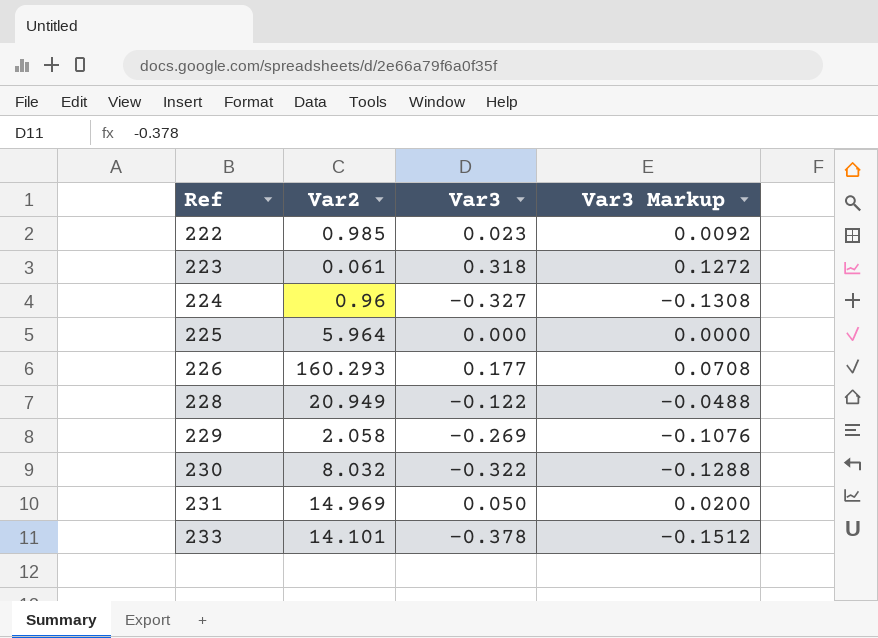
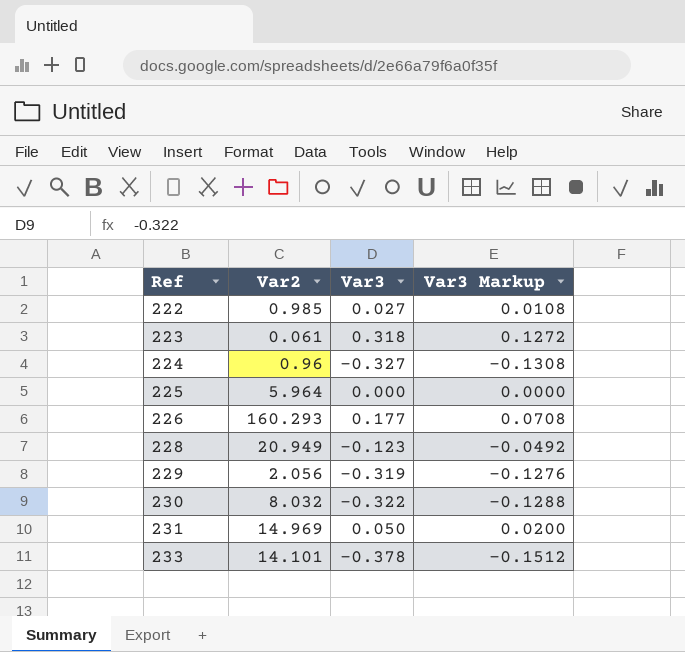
222 | Var3: 0.023 -> 0.027
222 | Var3 Markup: 0.0092 -> 0.0108
228 | Var3: -0.122 -> -0.123
228 | Var3 Markup: -0.0488 -> -0.0492
229 | Var2: 2.058 -> 2.056
229 | Var3: -0.269 -> -0.319
229 | Var3 Markup: -0.1076 -> -0.1276

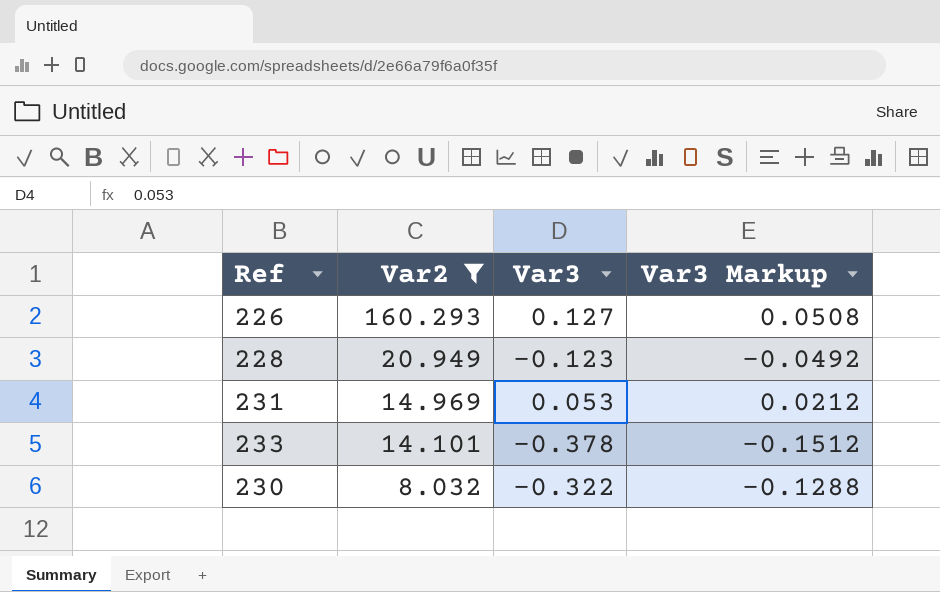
filter: none -> Var2 >= 8.032
row order: Ref ascending -> Var2 descending
226 | Var3: 0.177 -> 0.127
226 | Var3 Markup: 0.0708 -> 0.0508
231 | Var3: 0.050 -> 0.053
231 | Var3 Markup: 0.0200 -> 0.0212

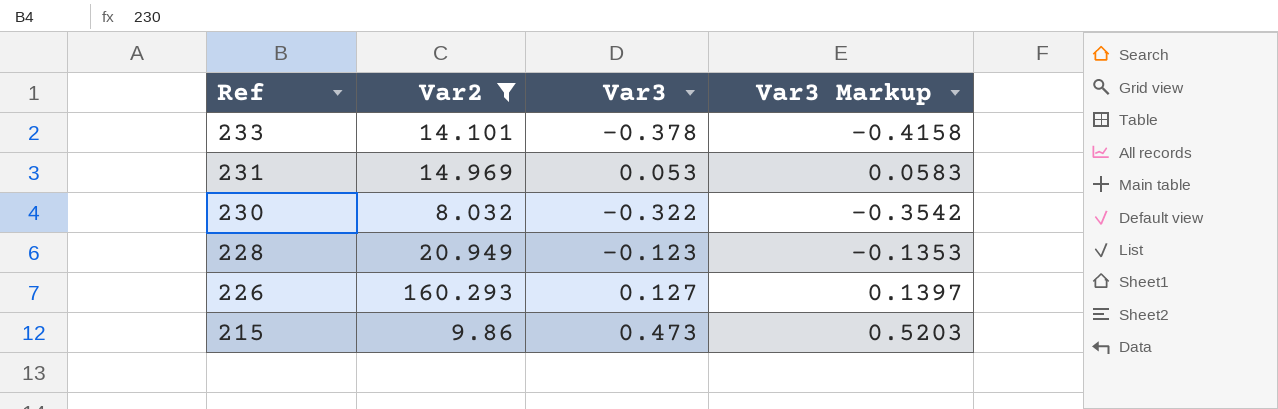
row order: Var2 descending -> Ref descending
column Var3 Markup | formula: [Var3] * 0.4 -> [Var3] * 1.1
row 215: none -> 9.86 | 0.473 | 0.5203

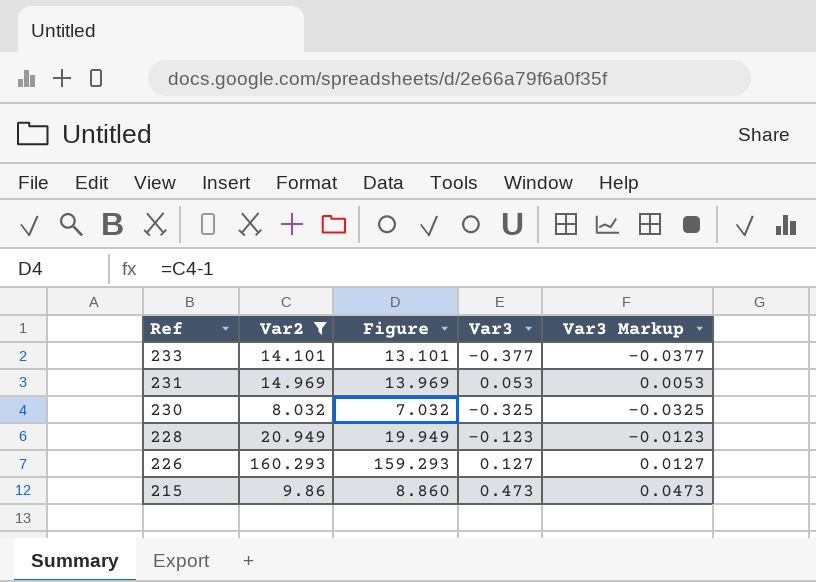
column Figure | formula: none -> [Var2] - 1
column Var3 Markup | formula: [Var3] * 1.1 -> [Var3] * 0.1
233 | Var3: -0.378 -> -0.377
230 | Var3: -0.322 -> -0.325

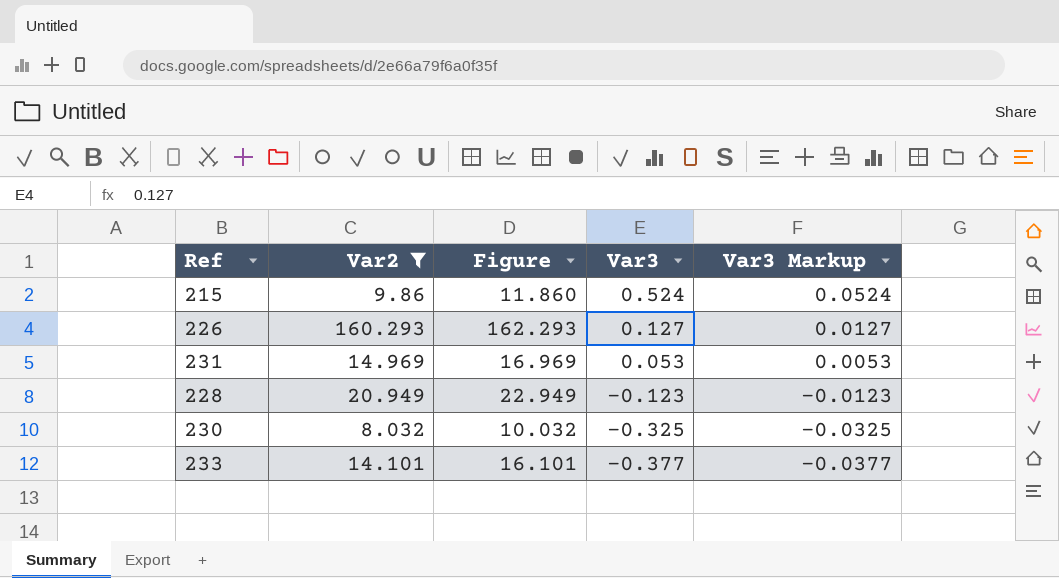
row order: Ref descending -> Var3 descending
column Figure | formula: [Var2] - 1 -> [Var2] + 2
215 | Var3: 0.473 -> 0.524
215 | Var3 Markup: 0.0473 -> 0.0524

